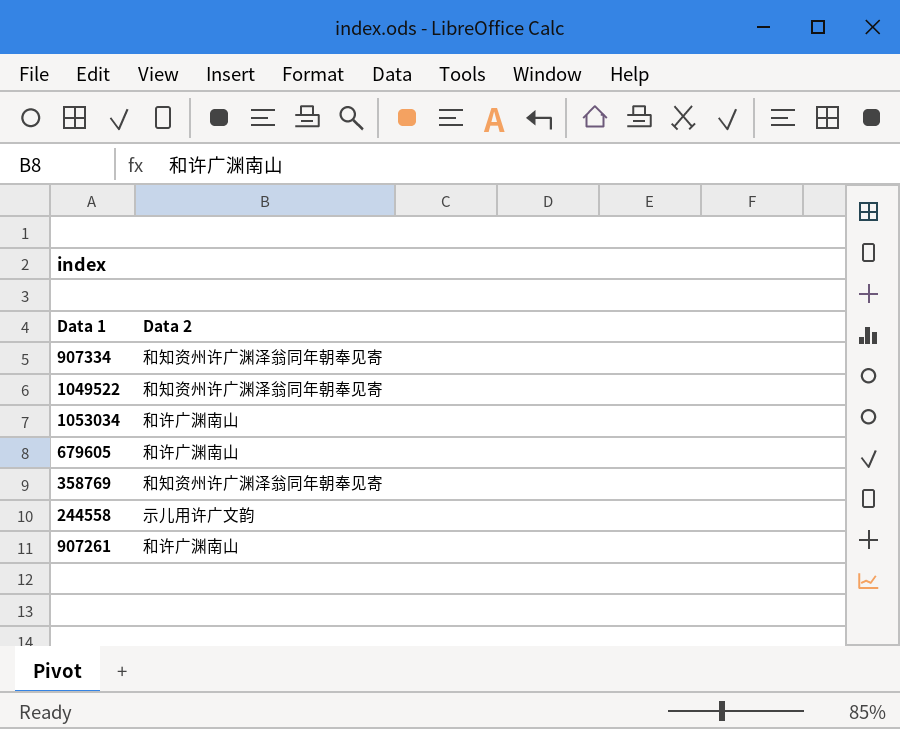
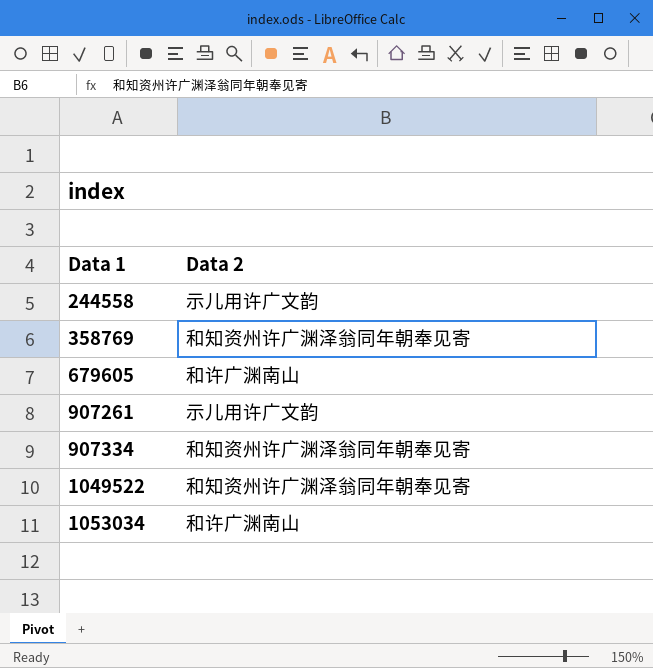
row order: none -> Data 1 ascending
907261 | Data 2: 和许广渊南山 -> 示儿用许广文韵

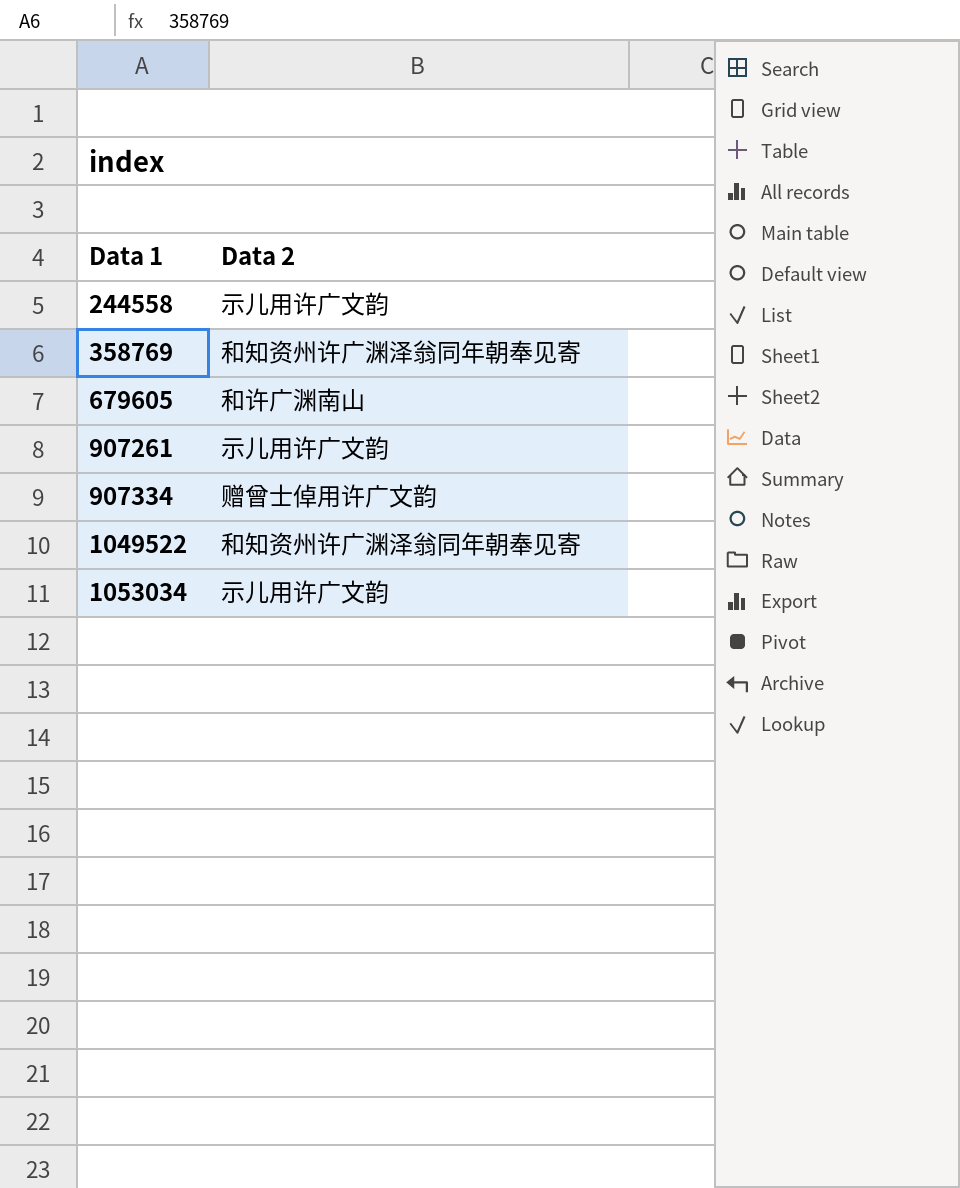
907334 | Data 2: 和知资州许广渊泽翁同年朝奉见寄 -> 赠曾士倬用许广文韵
1053034 | Data 2: 和许广渊南山 -> 示儿用许广文韵

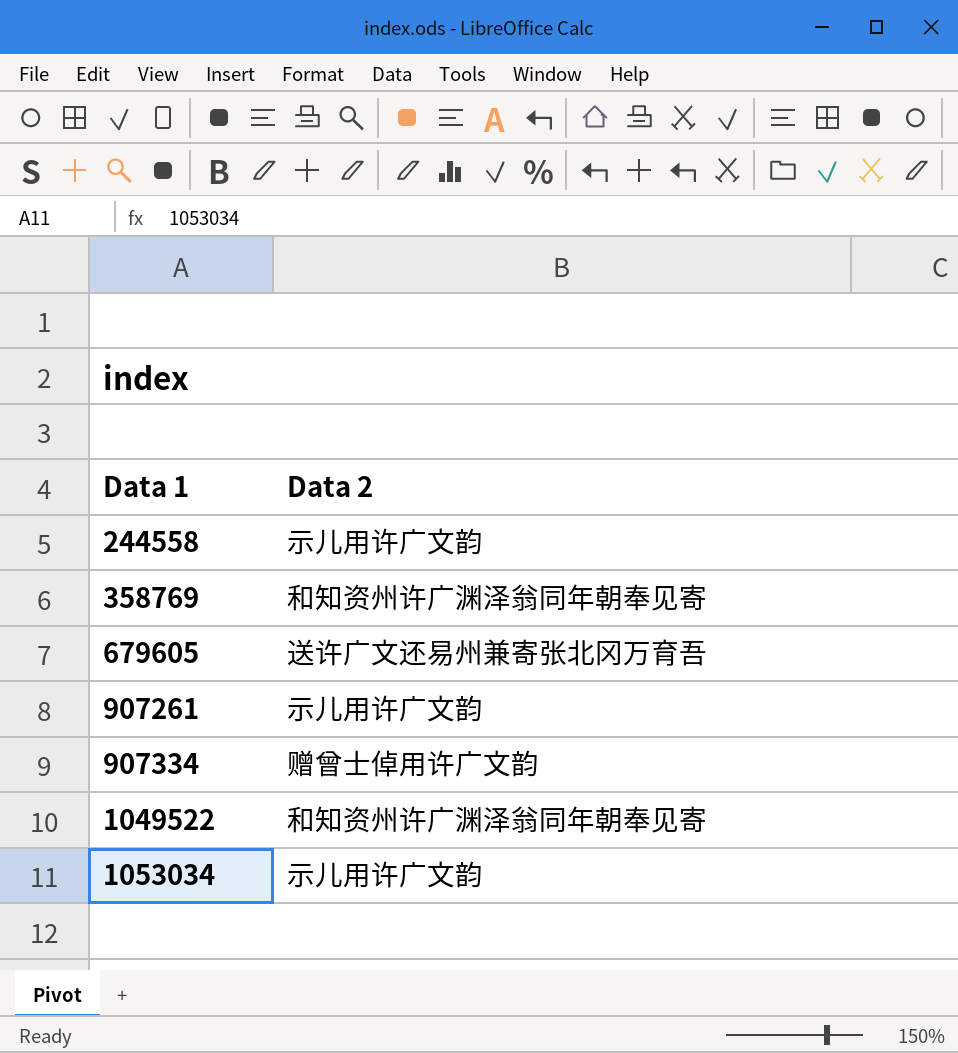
679605 | Data 2: 和许广渊南山 -> 送许广文还易州兼寄张北冈万育吾

